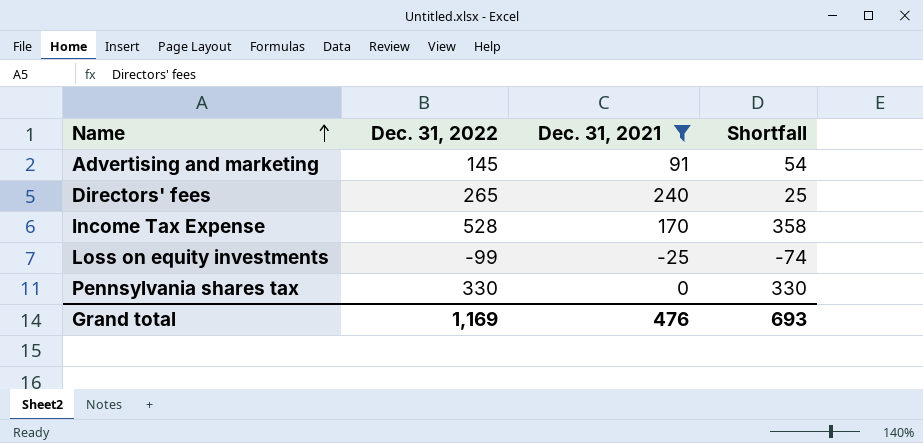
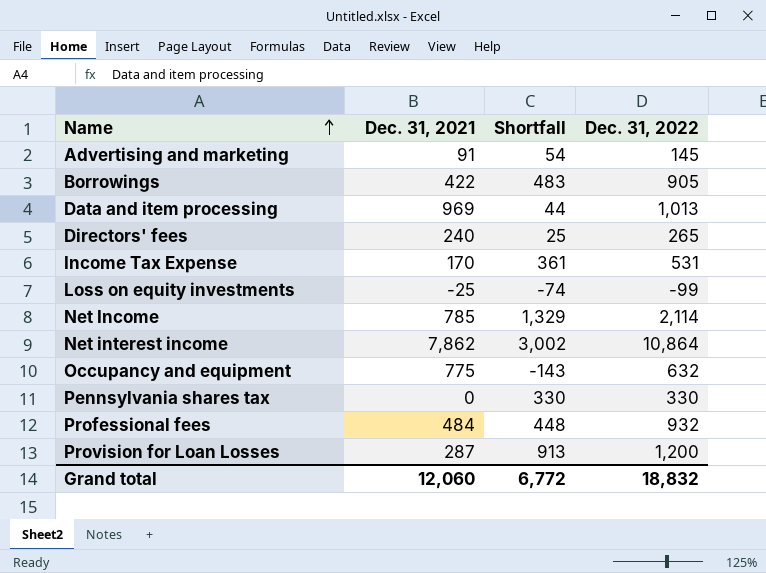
filter: Dec. 31, 2021 <= 240 -> none
column Dec. 31, 2022 | position: 2 -> 4
Income Tax Expense | Shortfall: 358 -> 361
Income Tax Expense | Dec. 31, 2022: 528 -> 531
Grand total | Dec. 31, 2021: 476 -> 12,060
Grand total | Shortfall: 693 -> 6,772
Grand total | Dec. 31, 2022: 1,169 -> 18,832

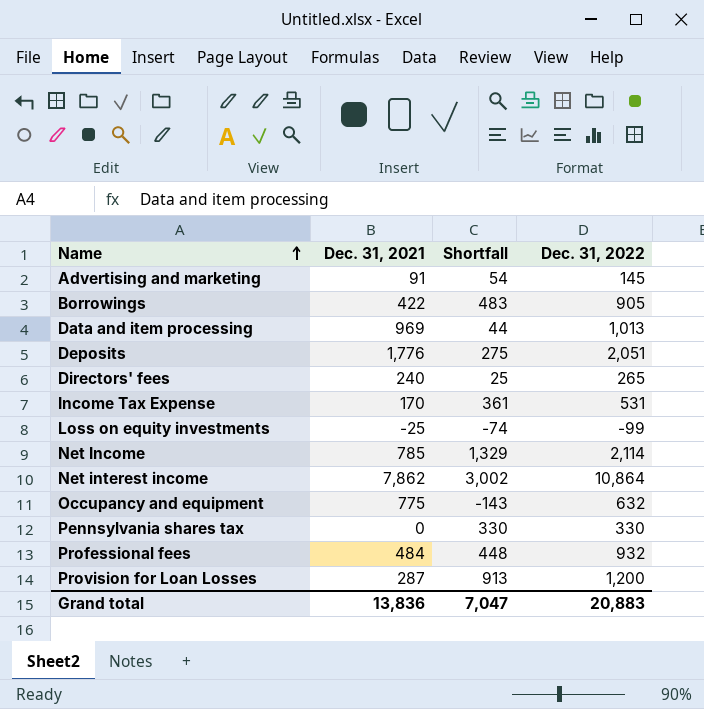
row Deposits: none -> 1,776 | 275 | 2,051
Grand total | Dec. 31, 2021: 12,060 -> 13,836
Grand total | Shortfall: 6,772 -> 7,047
Grand total | Dec. 31, 2022: 18,832 -> 20,883

